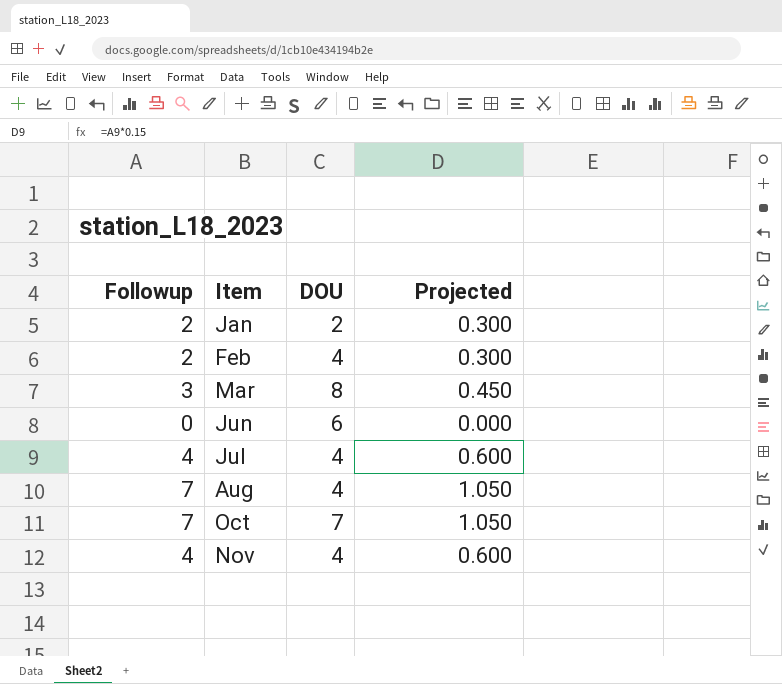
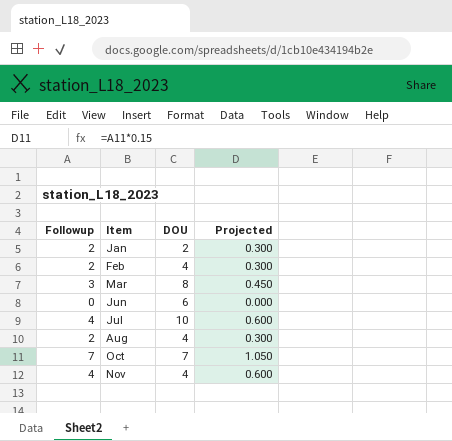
Jul | DOU: 4 -> 10
Aug | Followup: 7 -> 2
Aug | Projected: 1.050 -> 0.300

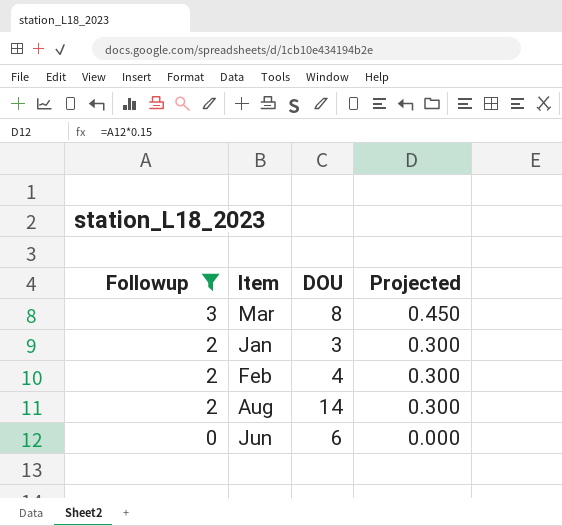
filter: none -> Followup <= 3
row order: Item ascending -> Followup descending
Jan | DOU: 2 -> 3
Aug | DOU: 4 -> 14

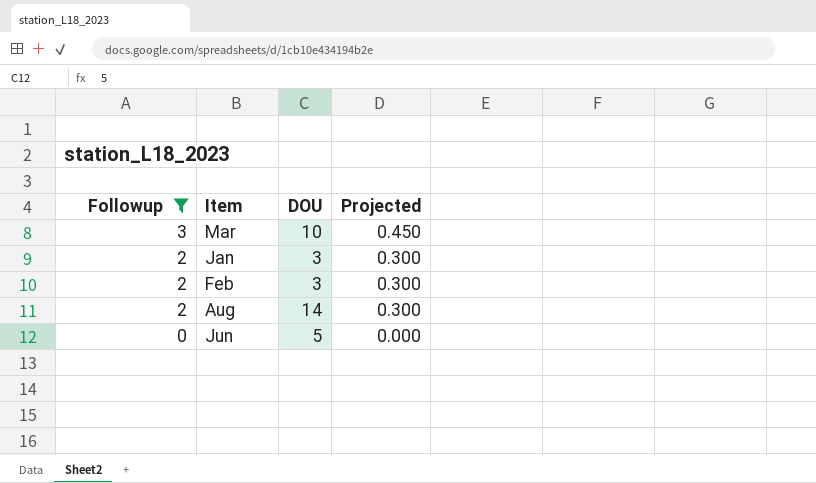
Mar | DOU: 8 -> 10
Feb | DOU: 4 -> 3
Jun | DOU: 6 -> 5

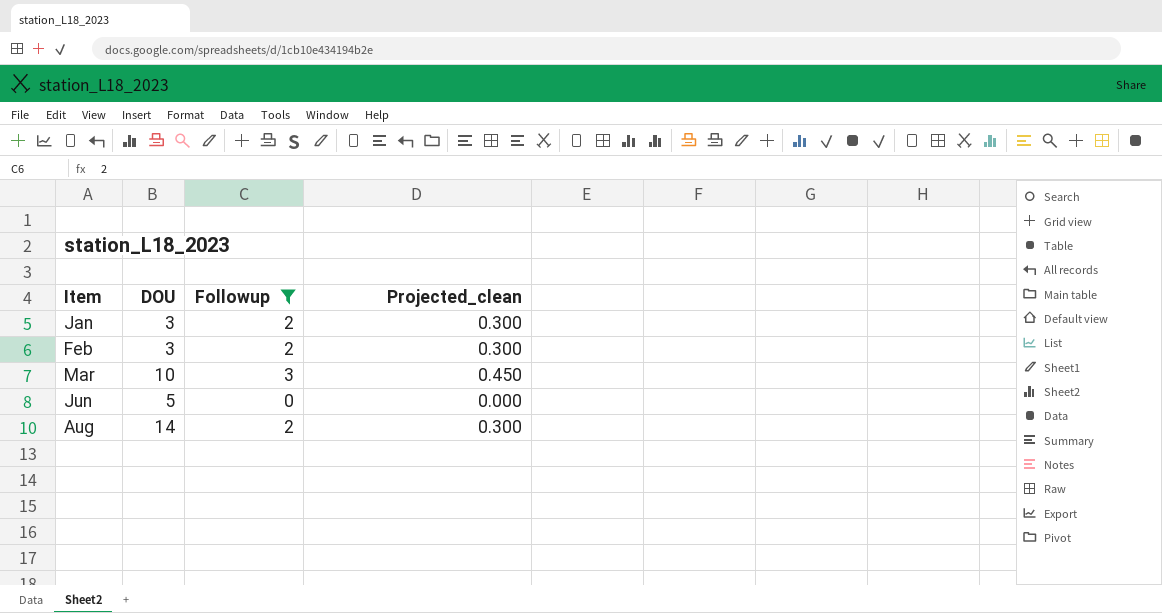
row order: Followup descending -> Item ascending
column Followup | position: 1 -> 3
column name: Projected -> Projected_clean

